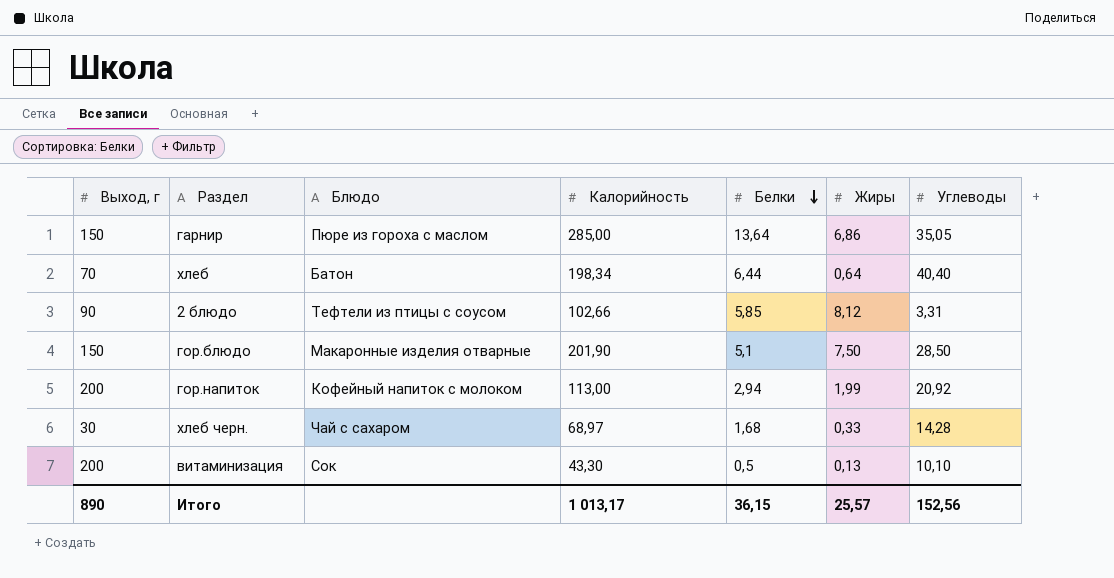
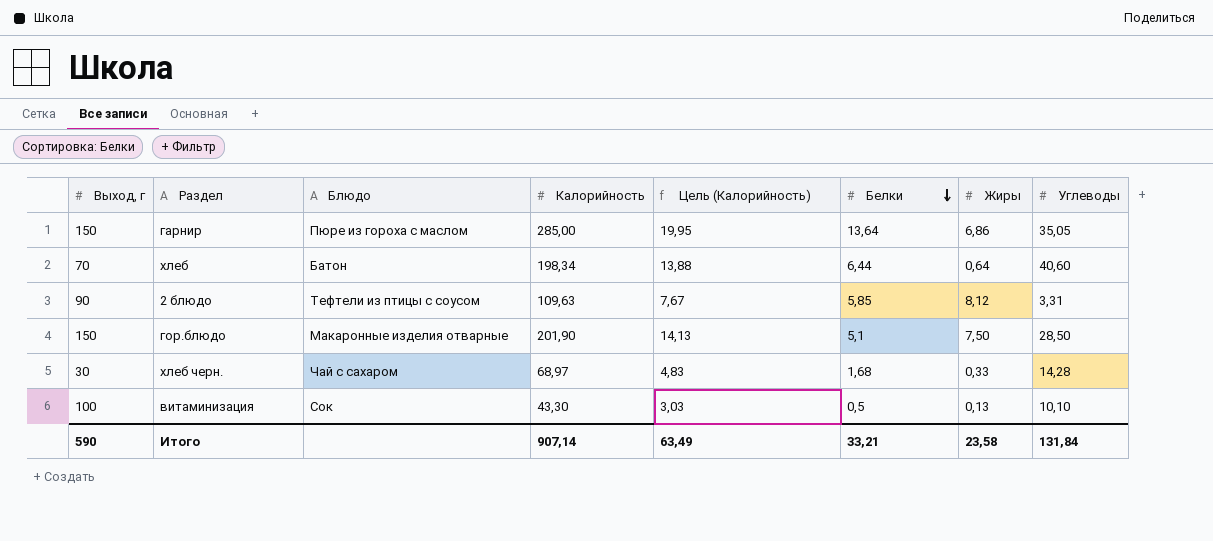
column Цель (Калорийность) | formula: none -> [Калорийность] * 0,07
row гор.напиток: 200 | Кофейный напиток с молоком | 113,00 | 2,94 | 1,99 | 20,92 -> none
хлеб | Углеводы: 40,40 -> 40,60
2 блюдо | Калорийность: 102,66 -> 109,63
витаминизация | Выход, г: 200 -> 100
Итого | Выход, г: 890 -> 590
Итого | Калорийность: 1 013,17 -> 907,14
Итого | Белки: 36,15 -> 33,21
Итого | Жиры: 25,57 -> 23,58
Итого | Углеводы: 152,56 -> 131,84

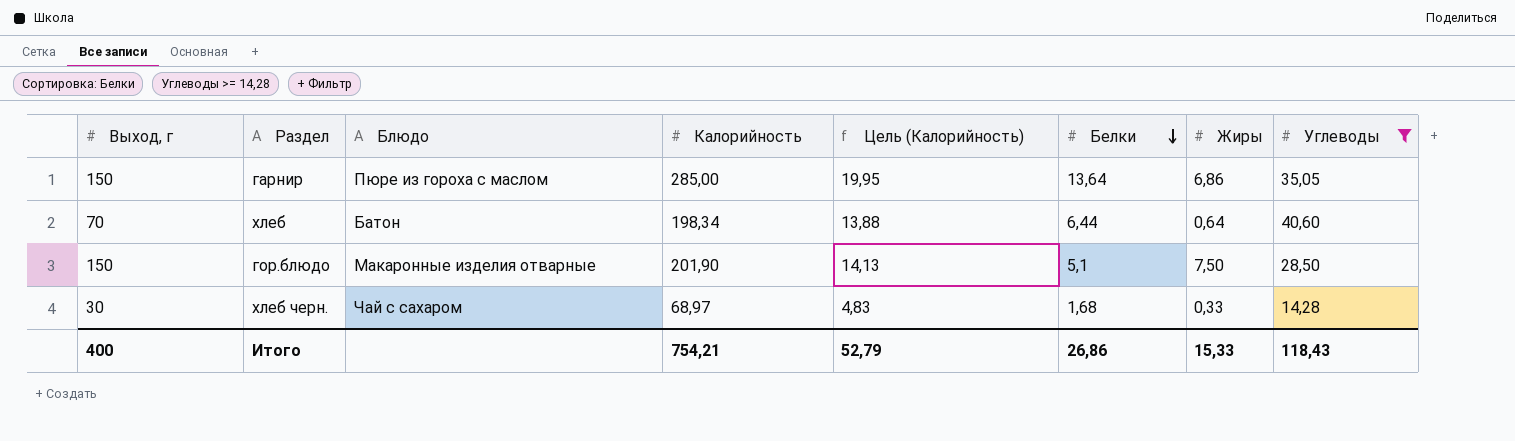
filter: none -> Углеводы >= 14,28
Итого | Выход, г: 590 -> 400
Итого | Калорийность: 907,14 -> 754,21
Итого | Цель (Калорийность): 63,49 -> 52,79
Итого | Белки: 33,21 -> 26,86
Итого | Жиры: 23,58 -> 15,33
Итого | Углеводы: 131,84 -> 118,43

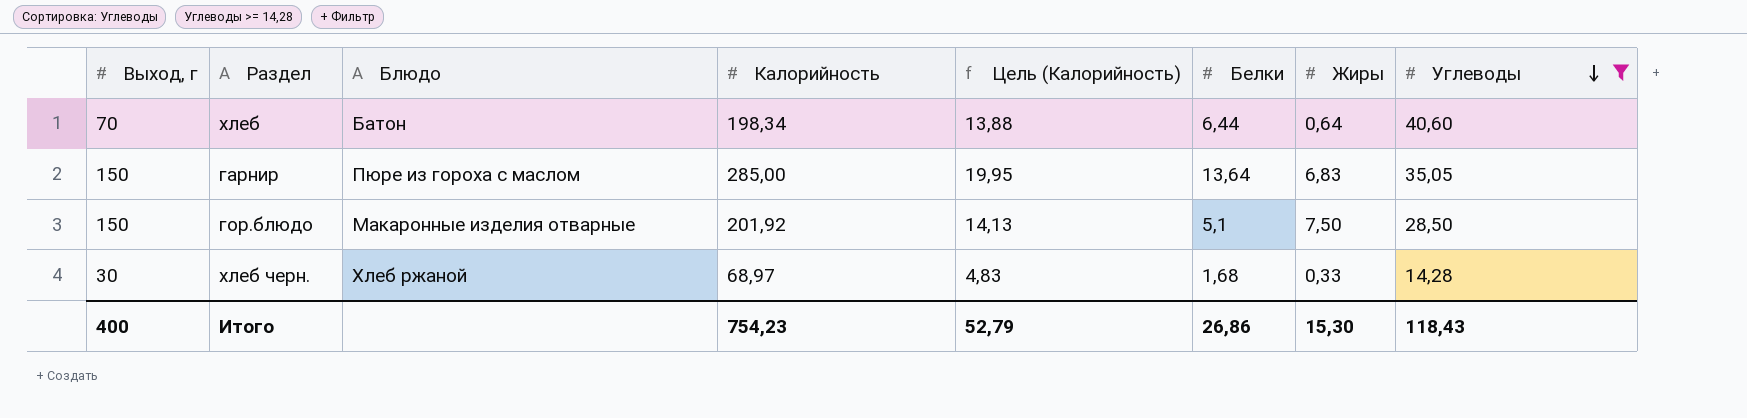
row order: Белки descending -> Углеводы descending
гарнир | Жиры: 6,86 -> 6,83
гор.блюдо | Калорийность: 201,90 -> 201,92
хлеб черн. | Блюдо: Чай с сахаром -> Хлеб ржаной
Итого | Калорийность: 754,21 -> 754,23
Итого | Жиры: 15,33 -> 15,30

